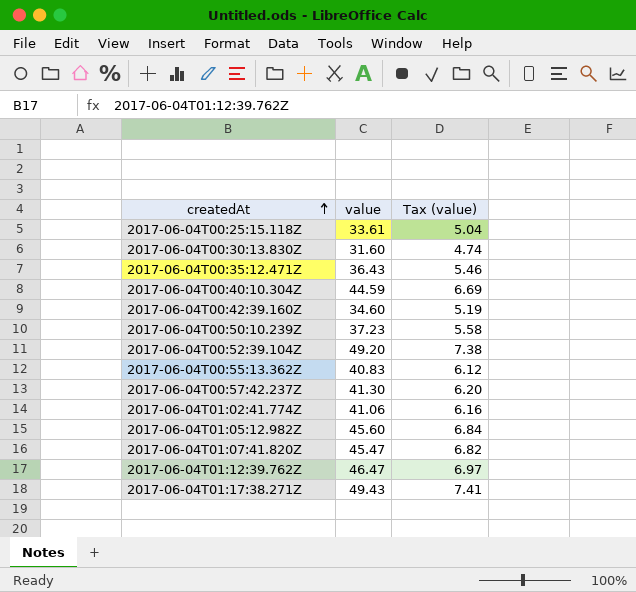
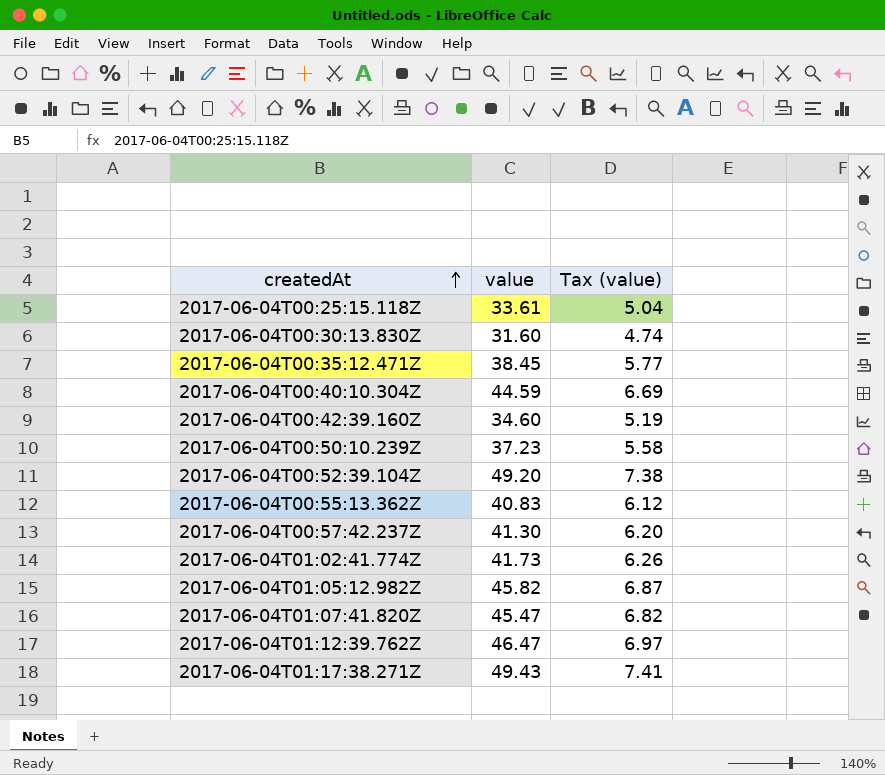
2017-06-04T00:35:12.471Z | value: 36.43 -> 38.45
2017-06-04T00:35:12.471Z | Tax (value): 5.46 -> 5.77
2017-06-04T01:02:41.774Z | value: 41.06 -> 41.73
2017-06-04T01:02:41.774Z | Tax (value): 6.16 -> 6.26
2017-06-04T01:05:12.982Z | value: 45.60 -> 45.82
2017-06-04T01:05:12.982Z | Tax (value): 6.84 -> 6.87

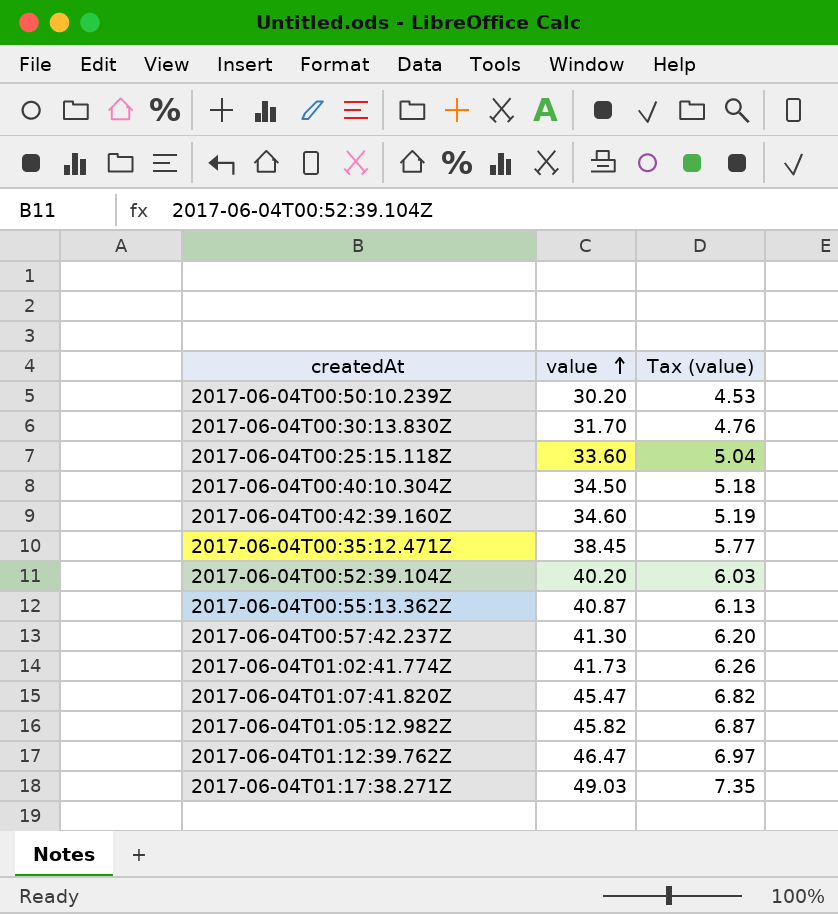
row order: createdAt ascending -> value ascending
2017-06-04T00:50:10.239Z | value: 37.23 -> 30.20
2017-06-04T00:50:10.239Z | Tax (value): 5.58 -> 4.53
2017-06-04T00:30:13.830Z | value: 31.60 -> 31.70
2017-06-04T00:30:13.830Z | Tax (value): 4.74 -> 4.76
2017-06-04T00:25:15.118Z | value: 33.61 -> 33.60
2017-06-04T00:40:10.304Z | value: 44.59 -> 34.50
2017-06-04T00:40:10.304Z | Tax (value): 6.69 -> 5.18
2017-06-04T00:52:39.104Z | value: 49.20 -> 40.20
2017-06-04T00:52:39.104Z | Tax (value): 7.38 -> 6.03
2017-06-04T00:55:13.362Z | value: 40.83 -> 40.87
2017-06-04T00:55:13.362Z | Tax (value): 6.12 -> 6.13
2017-06-04T01:17:38.271Z | value: 49.43 -> 49.03
2017-06-04T01:17:38.271Z | Tax (value): 7.41 -> 7.35

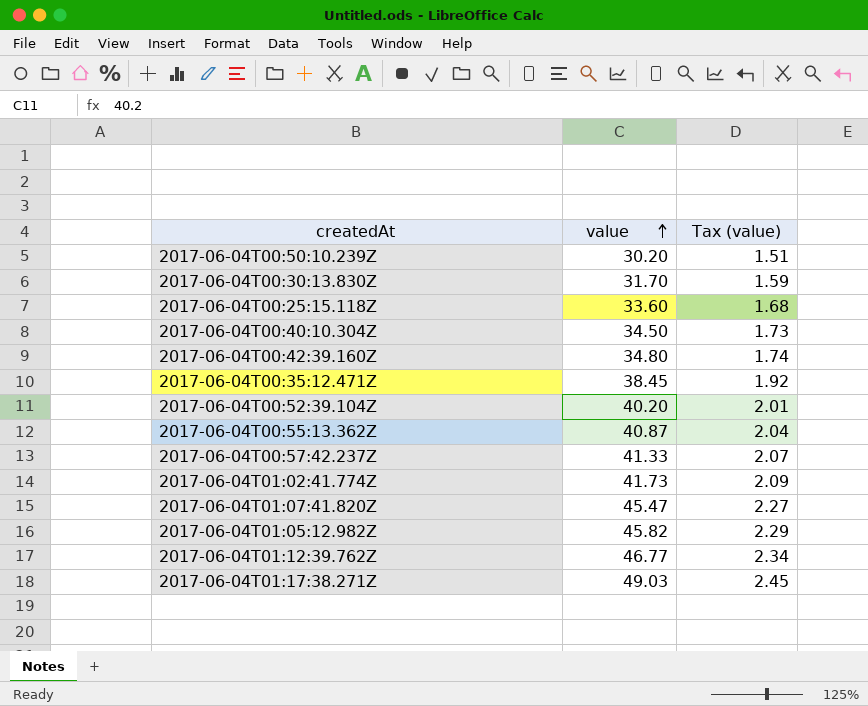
column Tax (value) | formula: [value] * 0.15 -> [value] * 0.05
2017-06-04T00:42:39.160Z | value: 34.60 -> 34.80
2017-06-04T00:57:42.237Z | value: 41.30 -> 41.33
2017-06-04T01:12:39.762Z | value: 46.47 -> 46.77

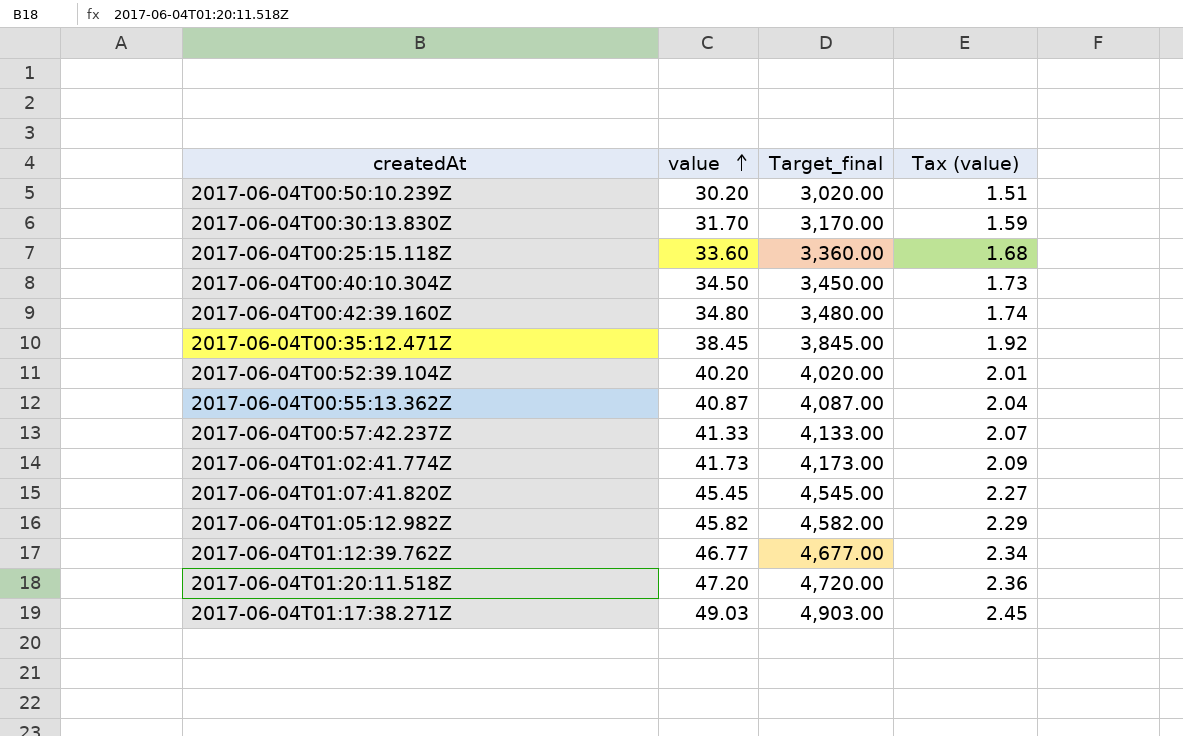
column Target_final | formula: none -> [value] * 100
2017-06-04T01:07:41.820Z | value: 45.47 -> 45.45
row 2017-06-04T01:20:11.518Z: none -> 47.20 | 4,720.00 | 2.36

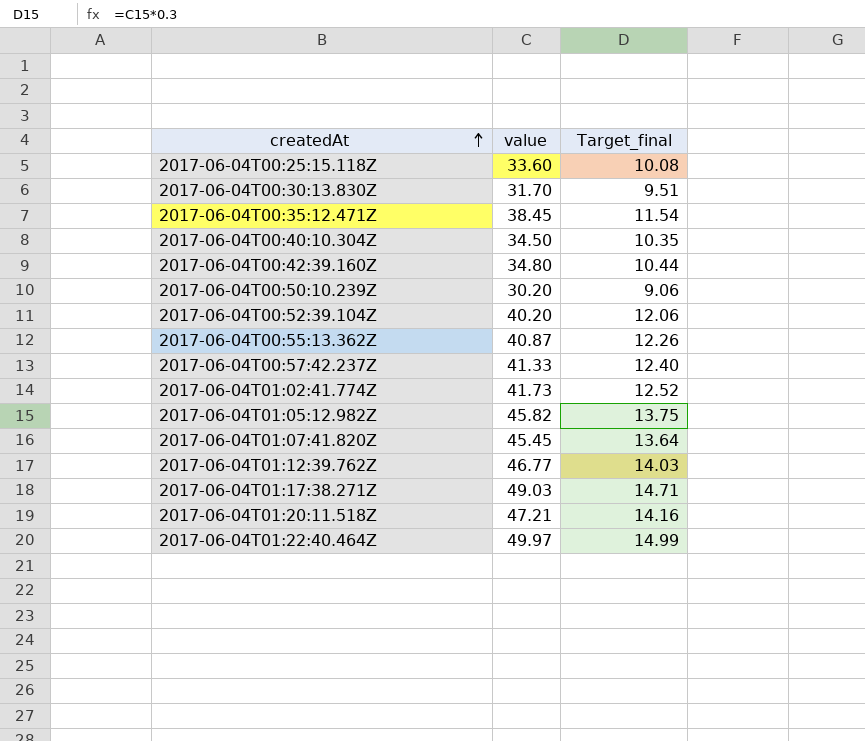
row order: value ascending -> createdAt ascending
column Tax (value) | formula: [value] * 0.05 -> none
column Target_final | formula: [value] * 100 -> [value] * 0.3
2017-06-04T01:20:11.518Z | value: 47.20 -> 47.21
row 2017-06-04T01:22:40.464Z: none -> 49.97 | 14.99

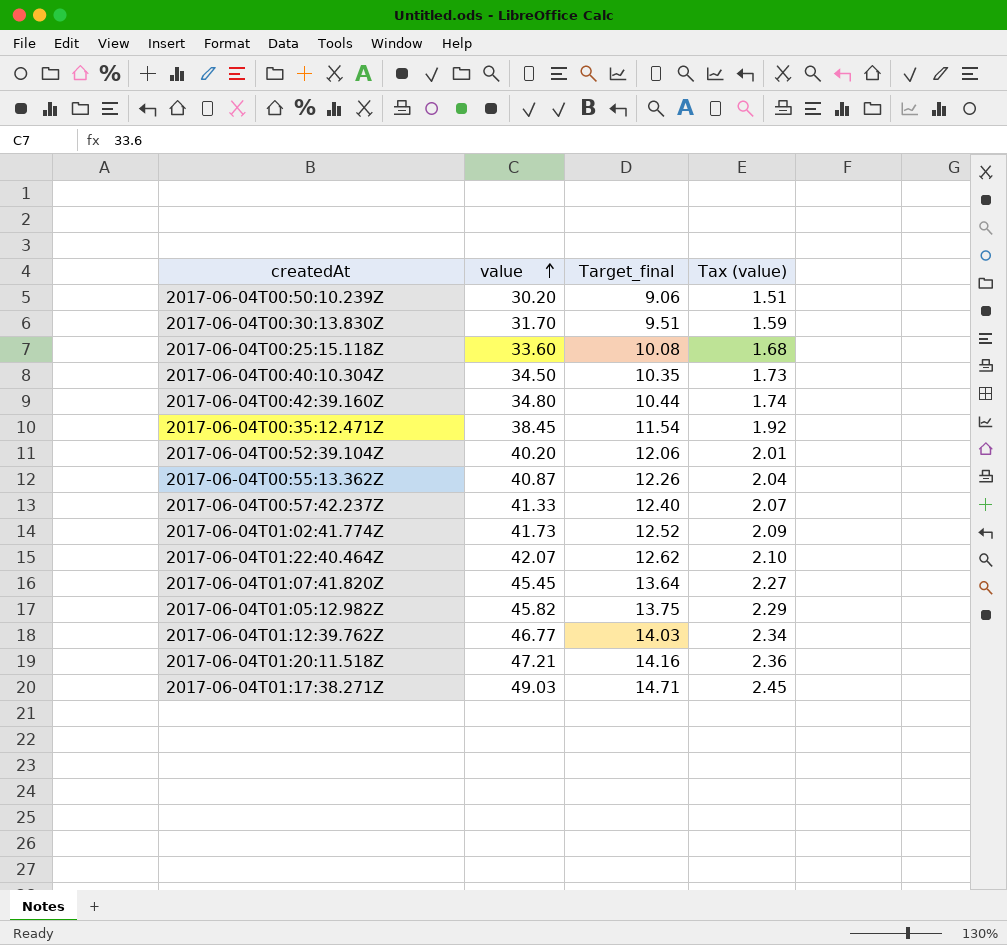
row order: createdAt ascending -> value ascending
column Tax (value) | formula: none -> [value] * 0.05
2017-06-04T01:22:40.464Z | value: 49.97 -> 42.07
2017-06-04T01:22:40.464Z | Target_final: 14.99 -> 12.62

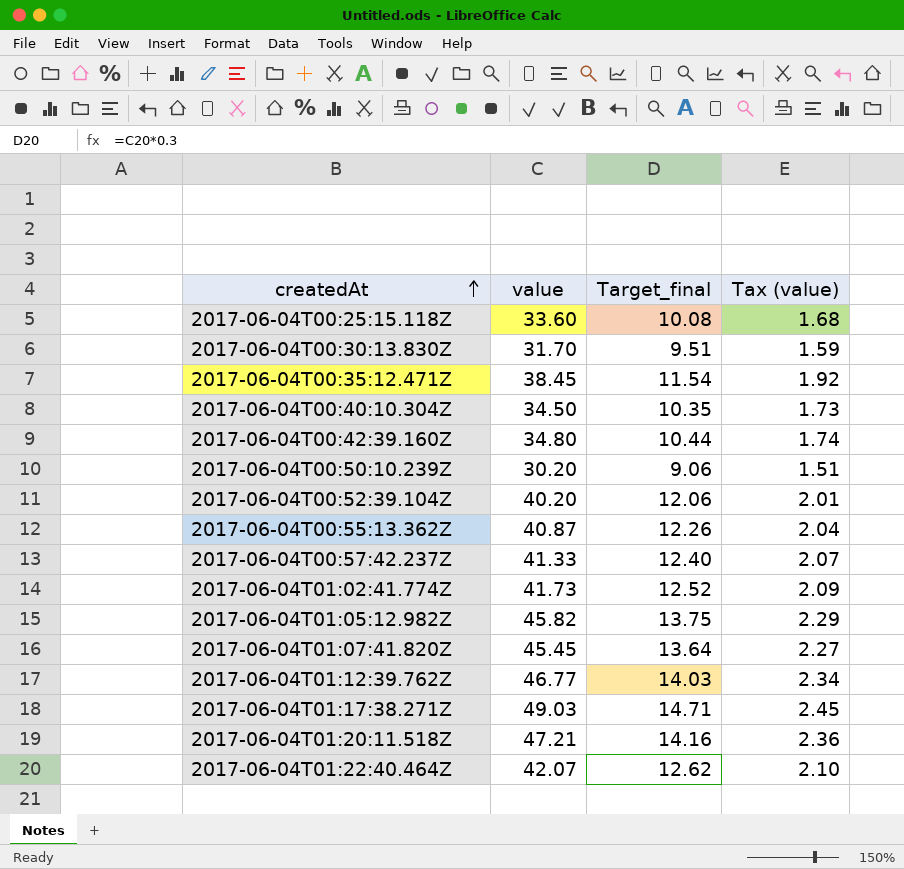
row order: value ascending -> createdAt ascending

